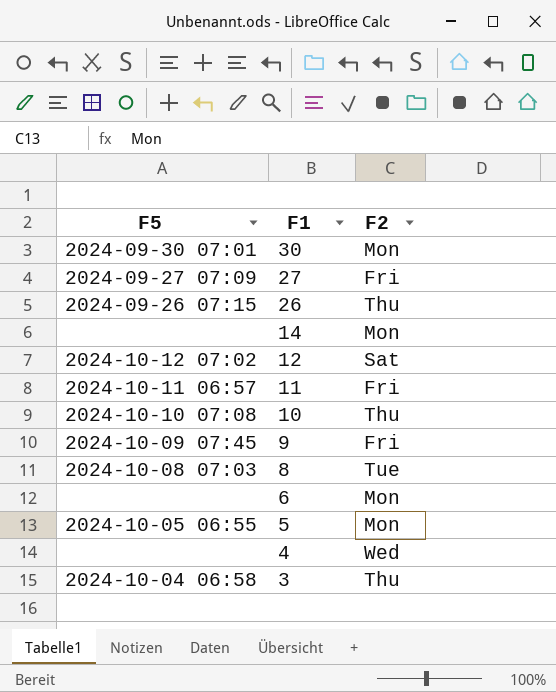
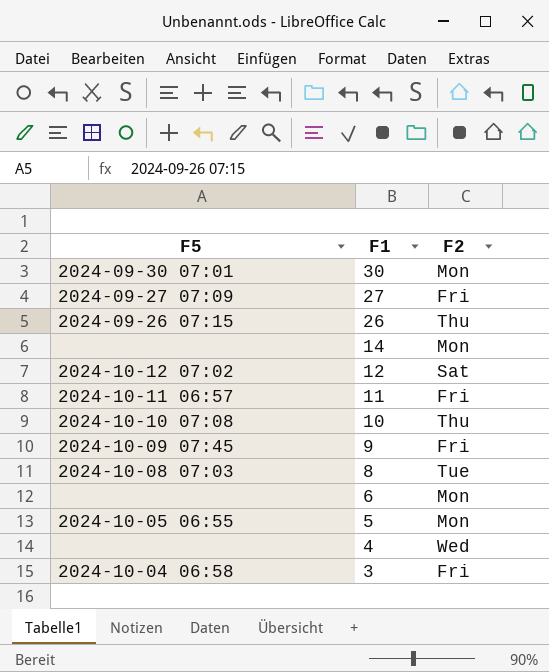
3 | F2: Thu -> Fri

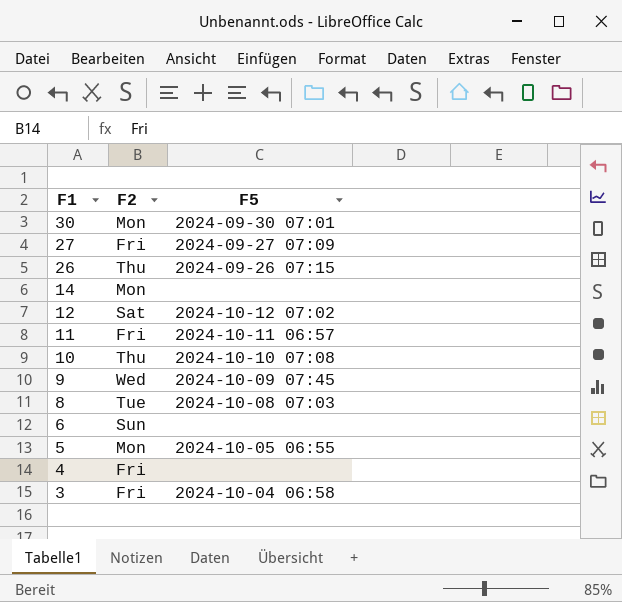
column F5 | position: 1 -> 3
9 | F2: Fri -> Wed
6 | F2: Mon -> Sun
4 | F2: Wed -> Fri

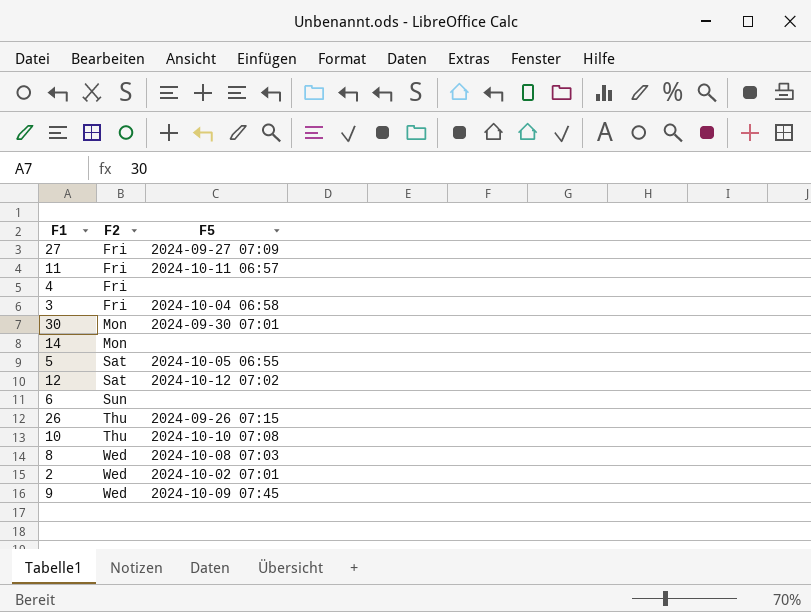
row order: F1 descending -> F2 ascending
5 | F2: Mon -> Sat
8 | F2: Tue -> Wed
row 2: none -> Wed | 2024-10-02 07:01

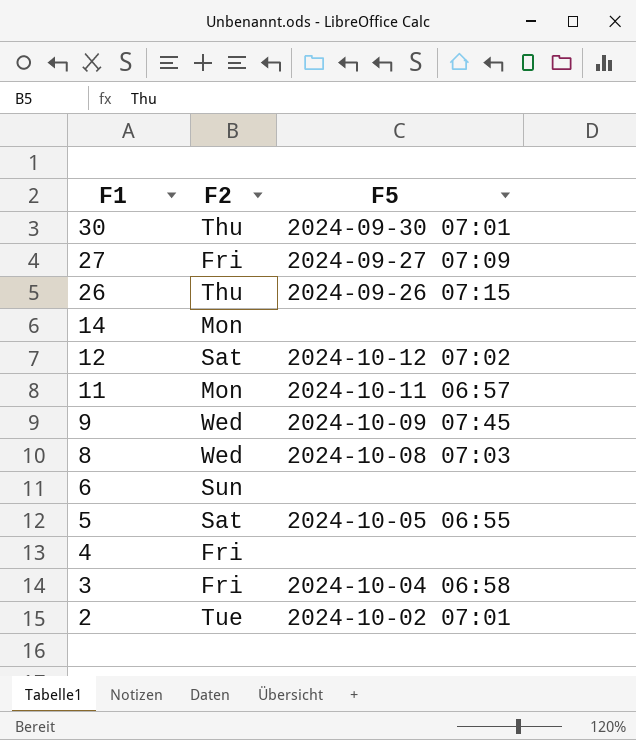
row order: F2 ascending -> F1 descending
row 10: Thu | 2024-10-10 07:08 -> none
30 | F2: Mon -> Thu
11 | F2: Fri -> Mon
2 | F2: Wed -> Tue

